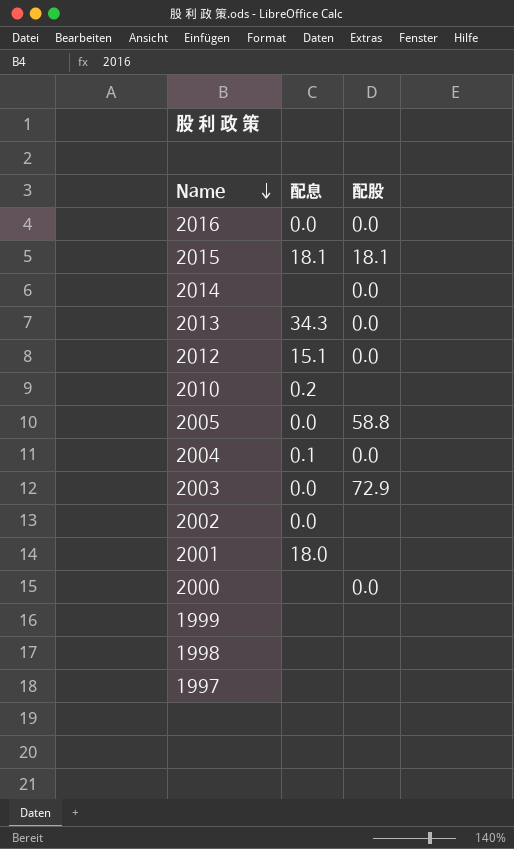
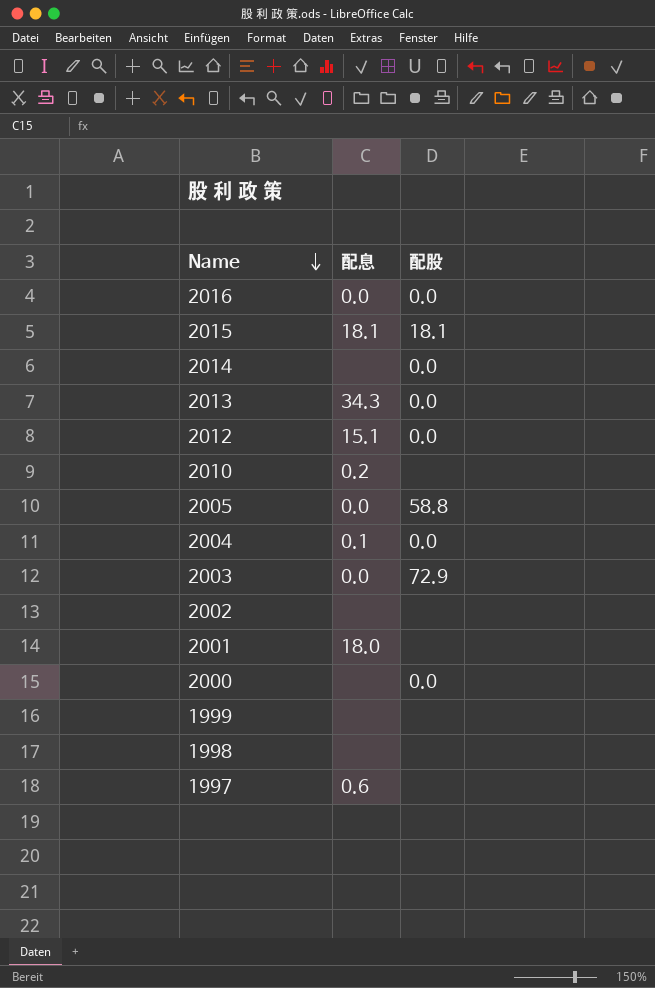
2002 | 配息: 0.0 -> none
1997 | 配息: none -> 0.6

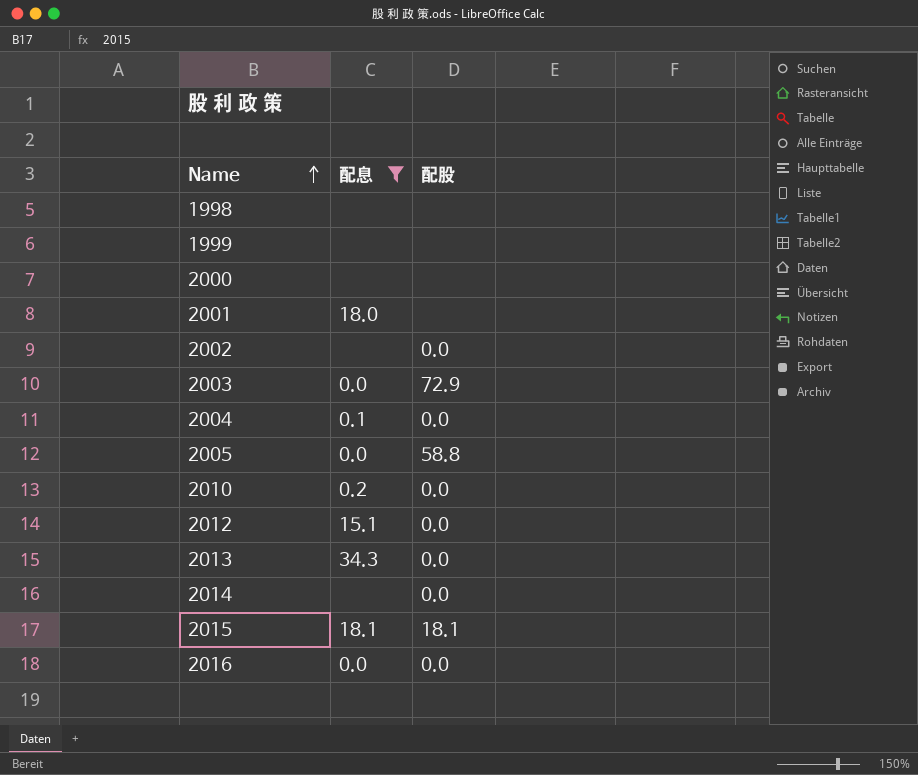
filter: none -> 配息 != 0.6
row order: Name descending -> Name ascending
2000 | 配股: 0.0 -> none
2002 | 配股: none -> 0.0
2010 | 配股: none -> 0.0

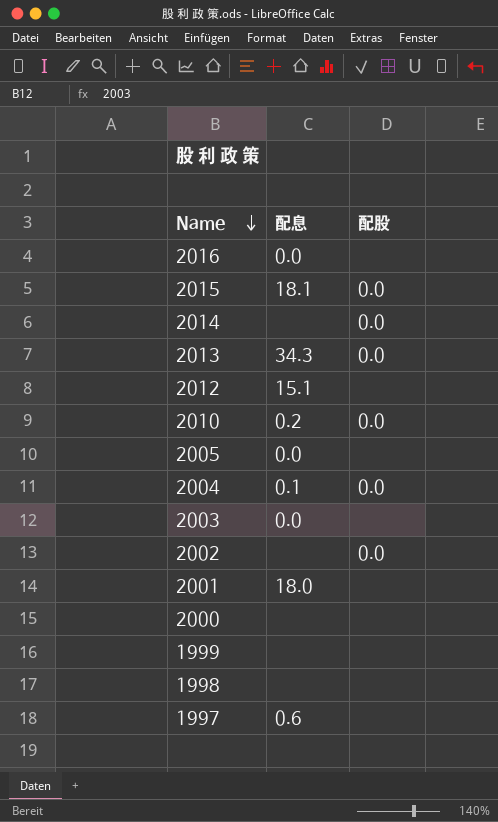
filter: 配息 != 0.6 -> none
row order: Name ascending -> Name descending
2016 | 配股: 0.0 -> none
2015 | 配股: 18.1 -> 0.0
2012 | 配股: 0.0 -> none
2005 | 配股: 58.8 -> none
2003 | 配股: 72.9 -> none

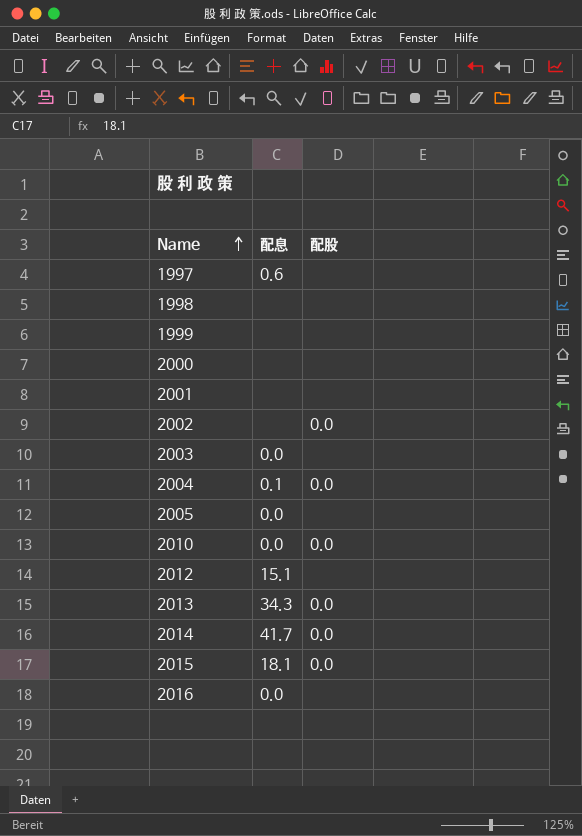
row order: Name descending -> Name ascending
2001 | 配息: 18.0 -> none
2010 | 配息: 0.2 -> 0.0
2014 | 配息: none -> 41.7

